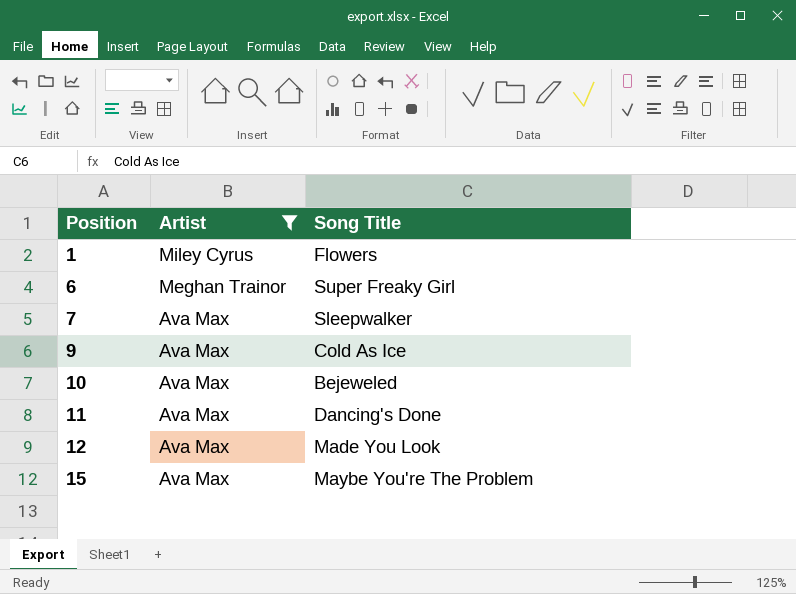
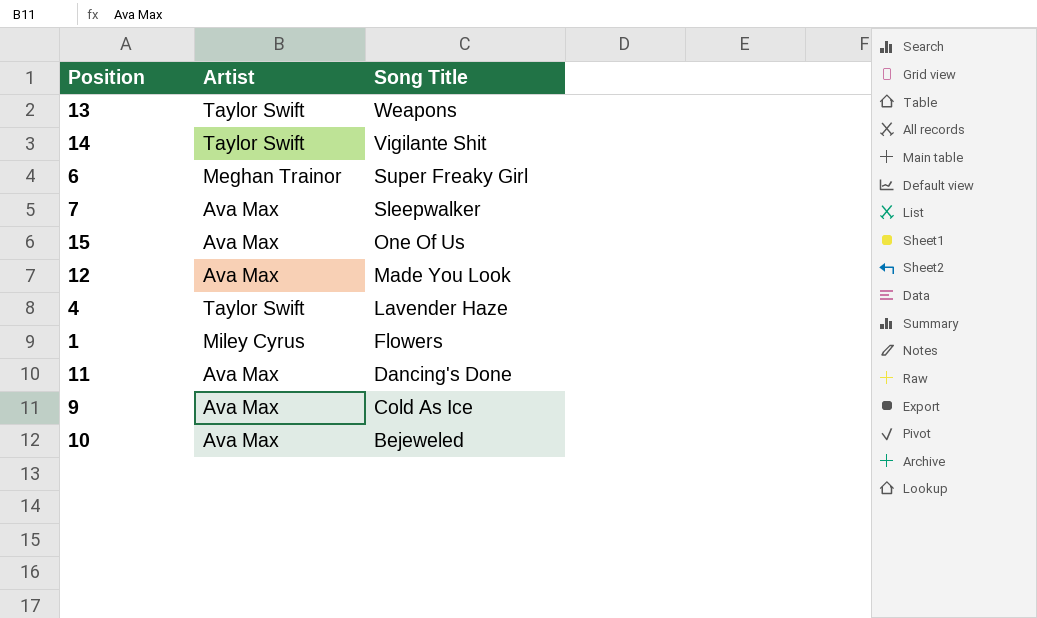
filter: Artist != Taylor Swift -> none
row order: Position ascending -> Song Title descending
15 | Song Title: Maybe You're The Problem -> One Of Us

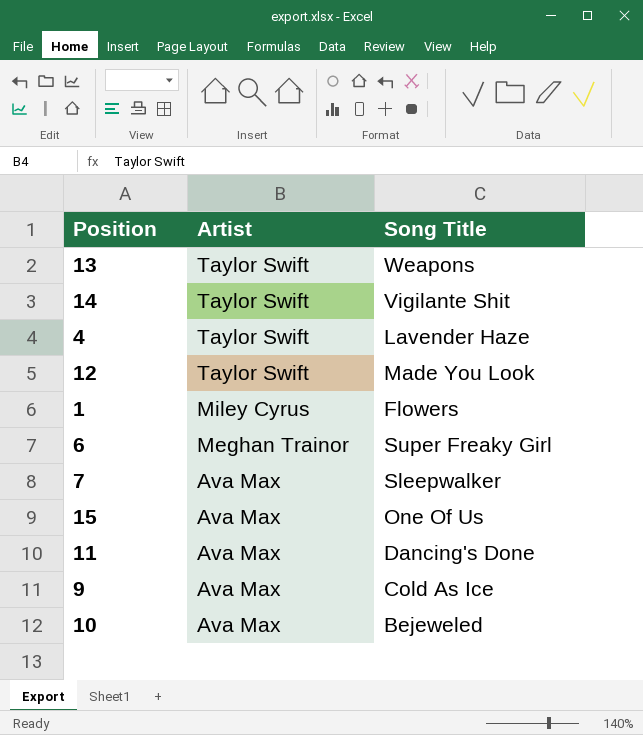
row order: Song Title descending -> Artist descending
12 | Artist: Ava Max -> Taylor Swift

